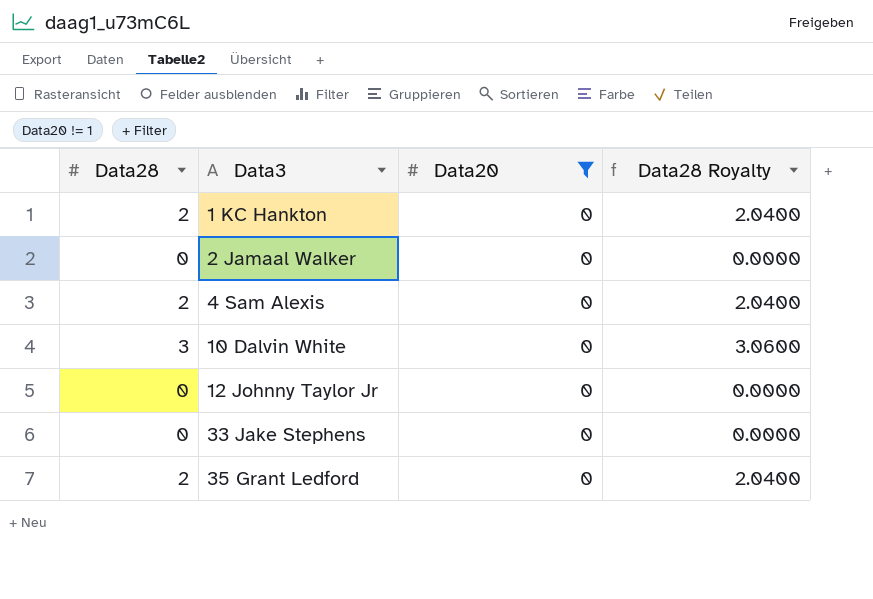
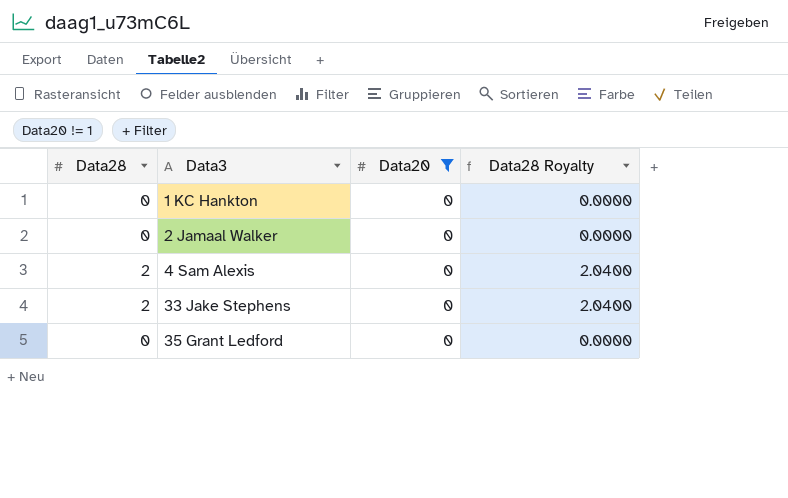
row 10 Dalvin White: 3 | 0 | 3.0600 -> none
row 12 Johnny Taylor Jr: 0 | 0 | 0.0000 -> none
1 KC Hankton | Data28: 2 -> 0
1 KC Hankton | Data28 Royalty: 2.0400 -> 0.0000
33 Jake Stephens | Data28: 0 -> 2
33 Jake Stephens | Data28 Royalty: 0.0000 -> 2.0400
35 Grant Ledford | Data28: 2 -> 0
35 Grant Ledford | Data28 Royalty: 2.0400 -> 0.0000

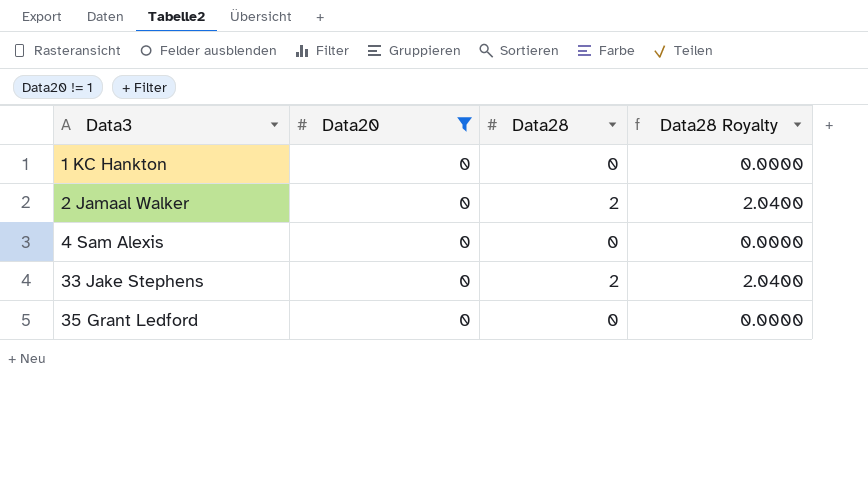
column Data28 | position: 1 -> 3
2 Jamaal Walker | Data28: 0 -> 2
2 Jamaal Walker | Data28 Royalty: 0.0000 -> 2.0400
4 Sam Alexis | Data28: 2 -> 0
4 Sam Alexis | Data28 Royalty: 2.0400 -> 0.0000

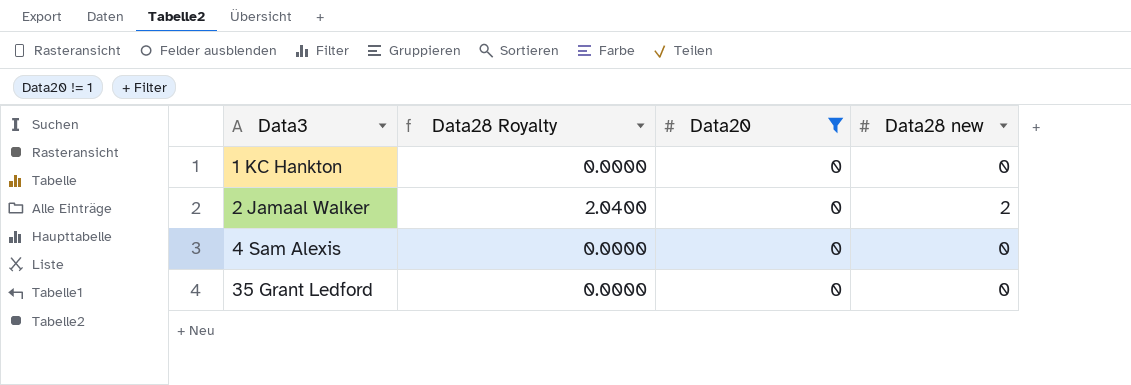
column Data28 Royalty | position: 4 -> 2
column name: Data28 -> Data28 new
row 33 Jake Stephens: 0 | 2 | 2.0400 -> none

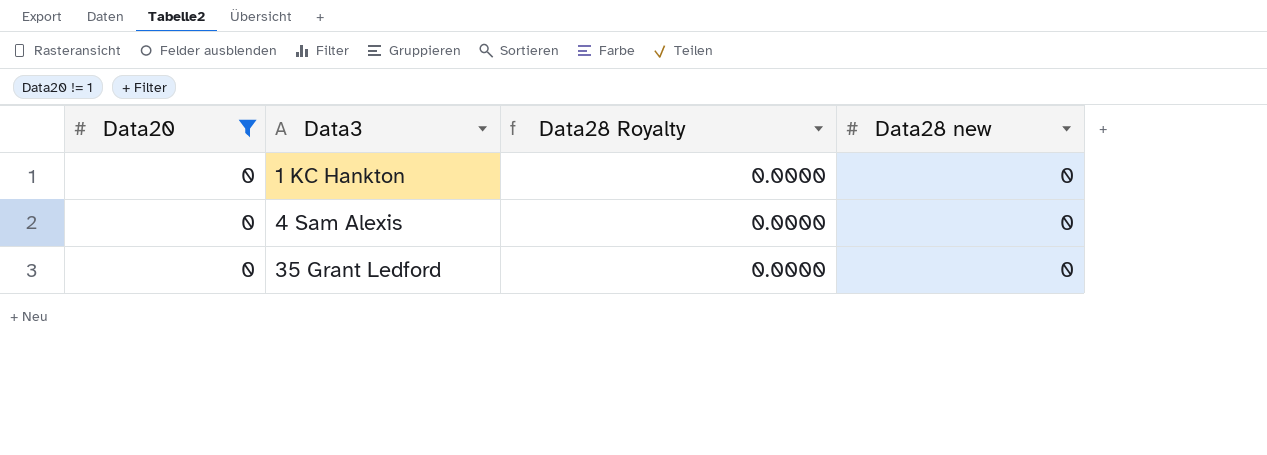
column Data20 | position: 3 -> 1
row 2 Jamaal Walker: 2.0400 | 0 | 2 -> none

